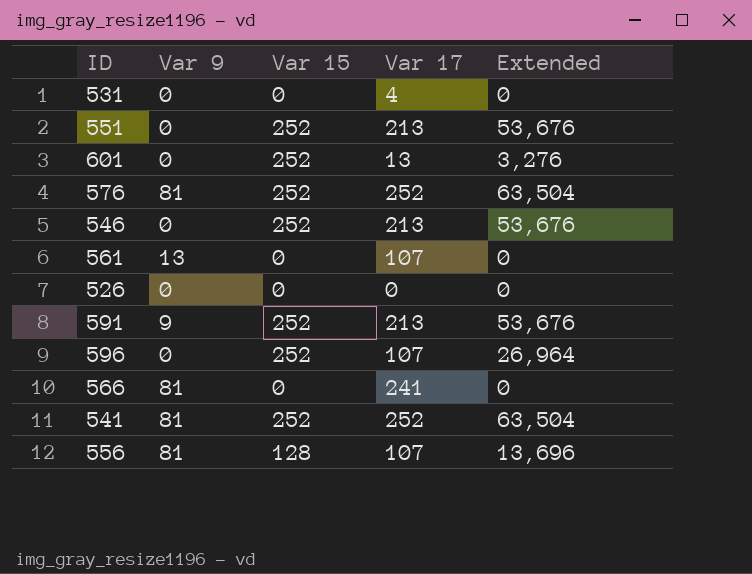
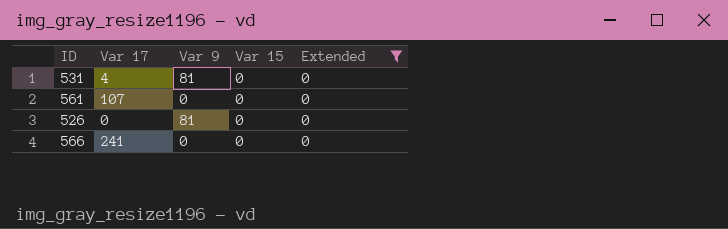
filter: none -> Extended = 0
column Var 17 | position: 4 -> 2
531 | Var 9: 0 -> 81
561 | Var 9: 13 -> 0
526 | Var 9: 0 -> 81
566 | Var 9: 81 -> 0

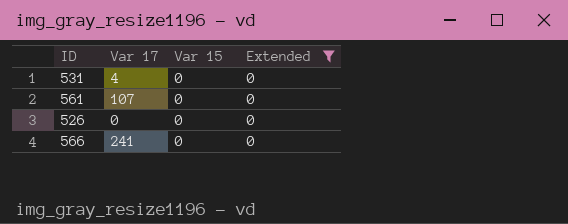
column Var 9 | position: 3 -> none

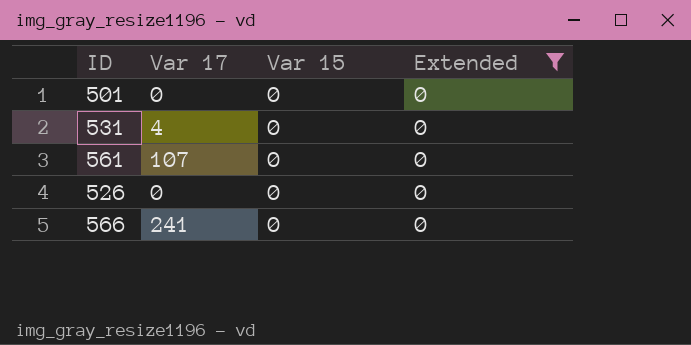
row 501: none -> 0 | 0 | 0

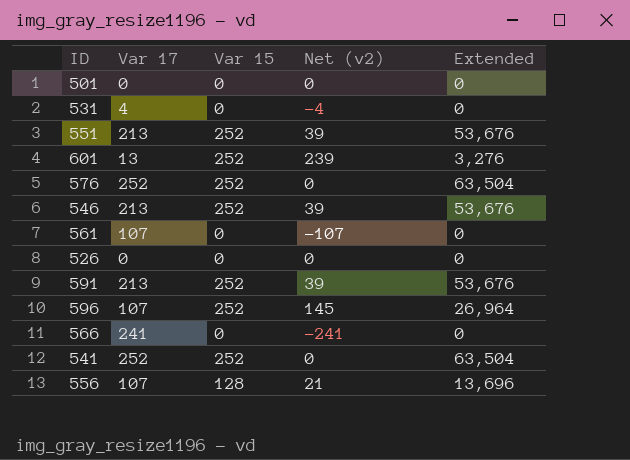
filter: Extended = 0 -> none
column Net (v2) | formula: none -> [Var 15] - [Var 17]

